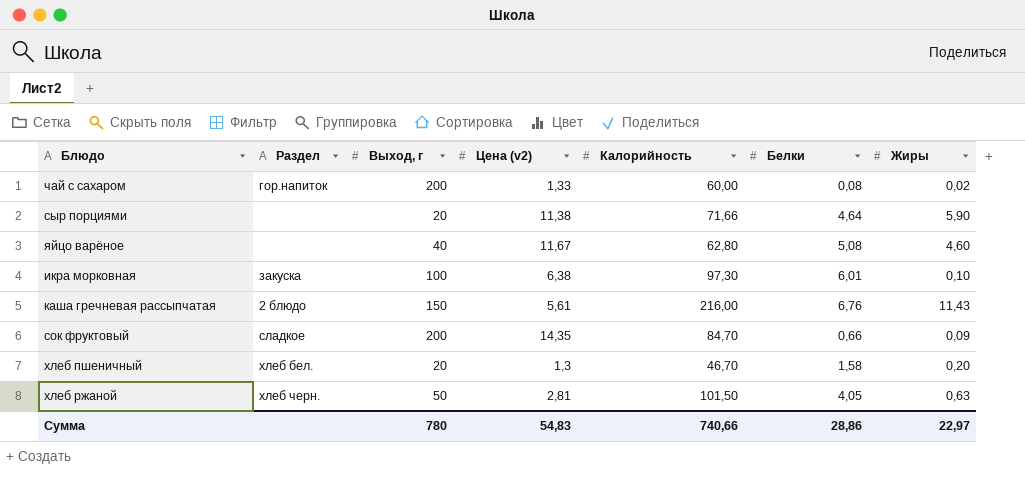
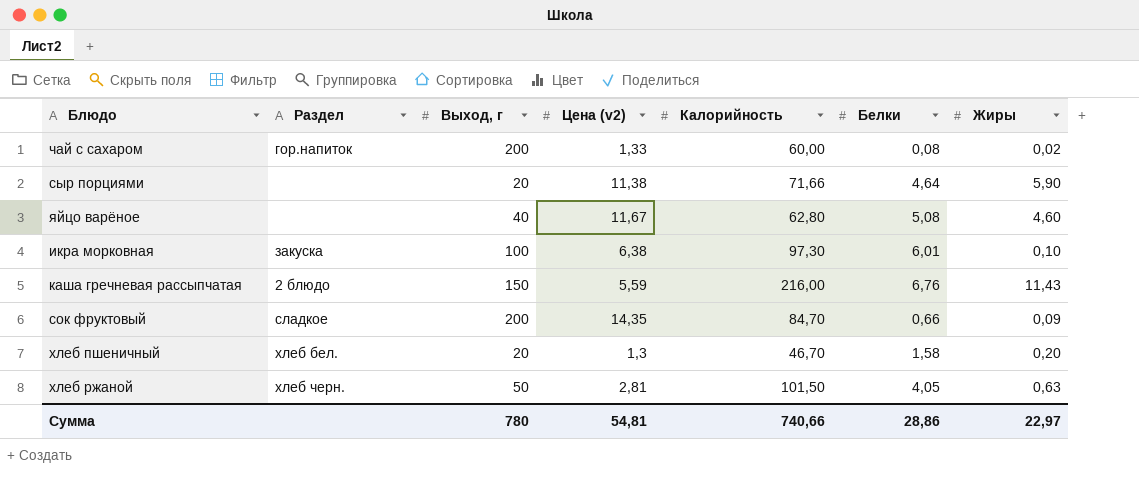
каша гречневая рассыпчатая | Цена (v2): 5,61 -> 5,59
Сумма | Цена (v2): 54,83 -> 54,81

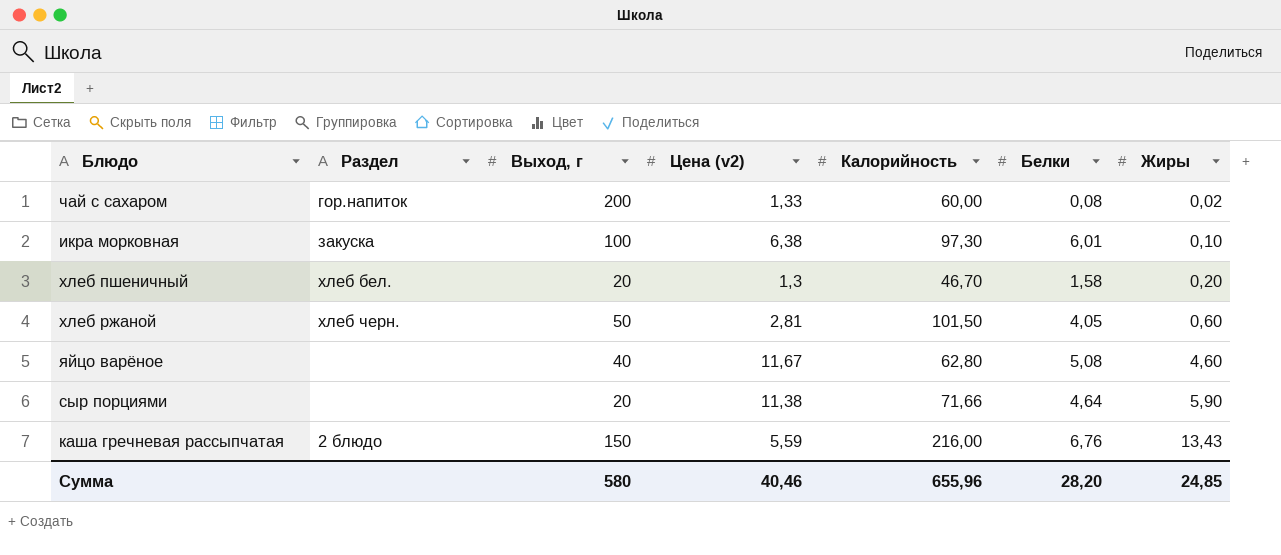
row order: none -> Жиры ascending
row сок фруктовый: сладкое | 200 | 14,35 | 84,70 | 0,66 | 0,09 -> none
хлеб ржаной | Жиры: 0,63 -> 0,60
каша гречневая рассыпчатая | Жиры: 11,43 -> 13,43
Сумма | Выход, г: 780 -> 580
Сумма | Цена (v2): 54,81 -> 40,46
Сумма | Калорийность: 740,66 -> 655,96
Сумма | Белки: 28,86 -> 28,20
Сумма | Жиры: 22,97 -> 24,85

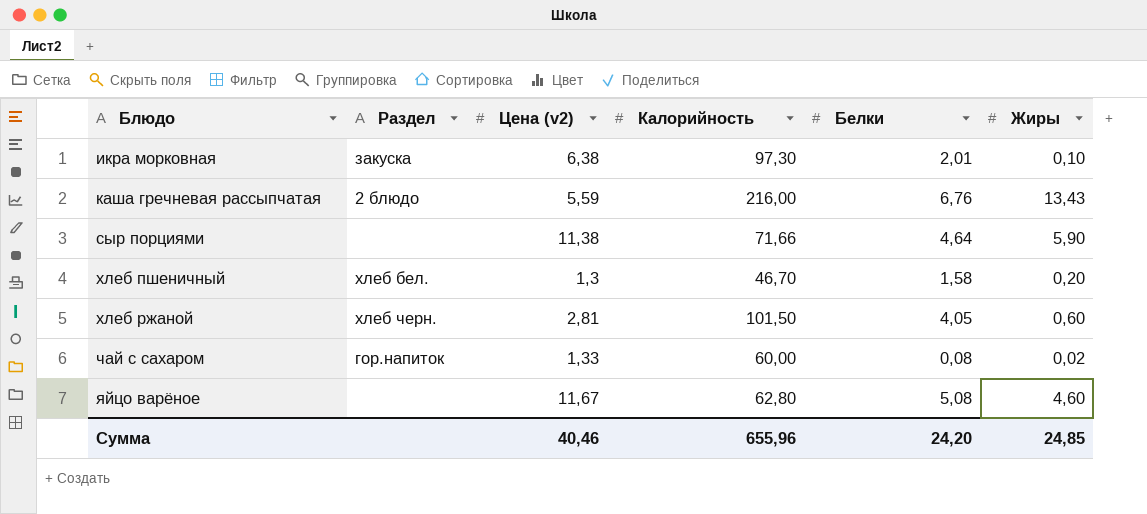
row order: Жиры ascending -> Блюдо ascending
column Выход, г | position: 3 -> none
икра морковная | Белки: 6,01 -> 2,01
Сумма | Белки: 28,20 -> 24,20

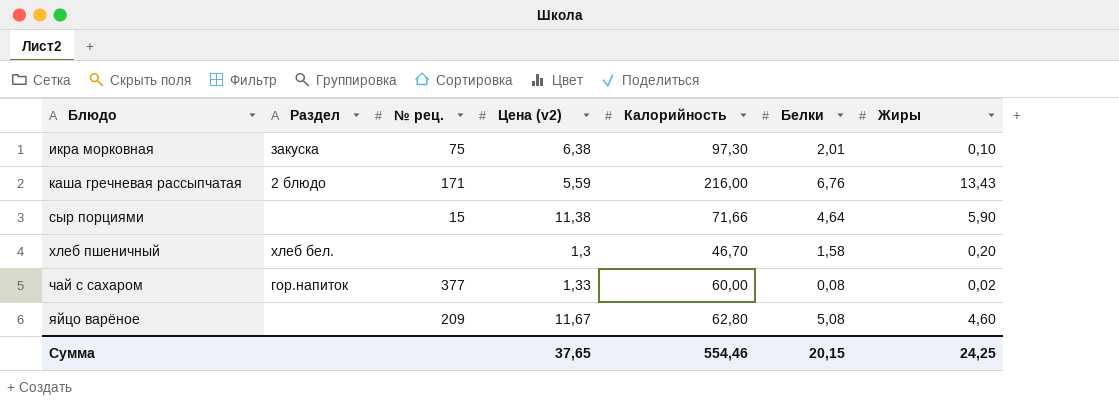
column № рец. | position: none -> 3
row хлеб ржаной: хлеб черн. | 2,81 | 101,50 | 4,05 | 0,60 -> none
Сумма | Цена (v2): 40,46 -> 37,65
Сумма | Калорийность: 655,96 -> 554,46
Сумма | Белки: 24,20 -> 20,15
Сумма | Жиры: 24,85 -> 24,25

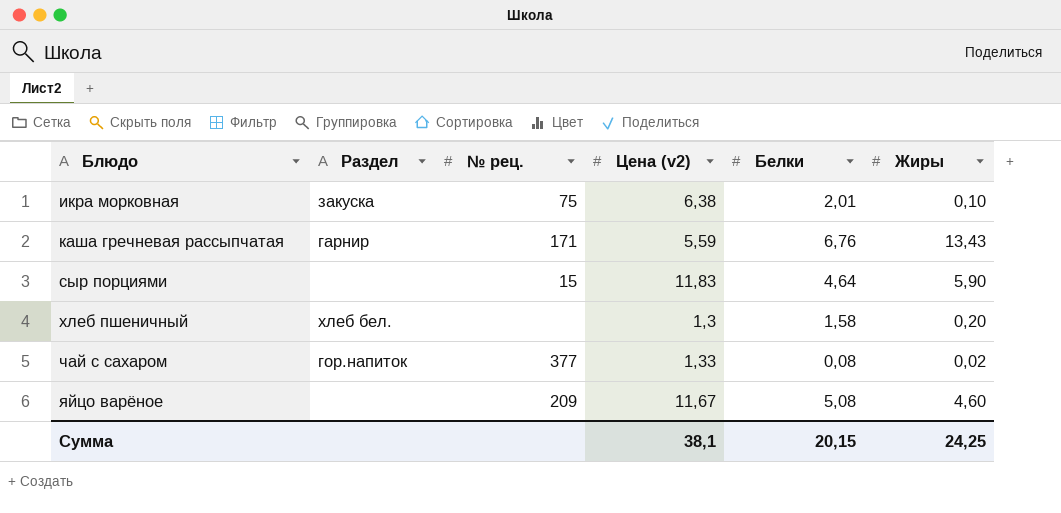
column Калорийность | position: 5 -> none
каша гречневая рассыпчатая | Раздел: 2 блюдо -> гарнир
сыр порциями | Цена (v2): 11,38 -> 11,83
Сумма | Цена (v2): 37,65 -> 38,1

